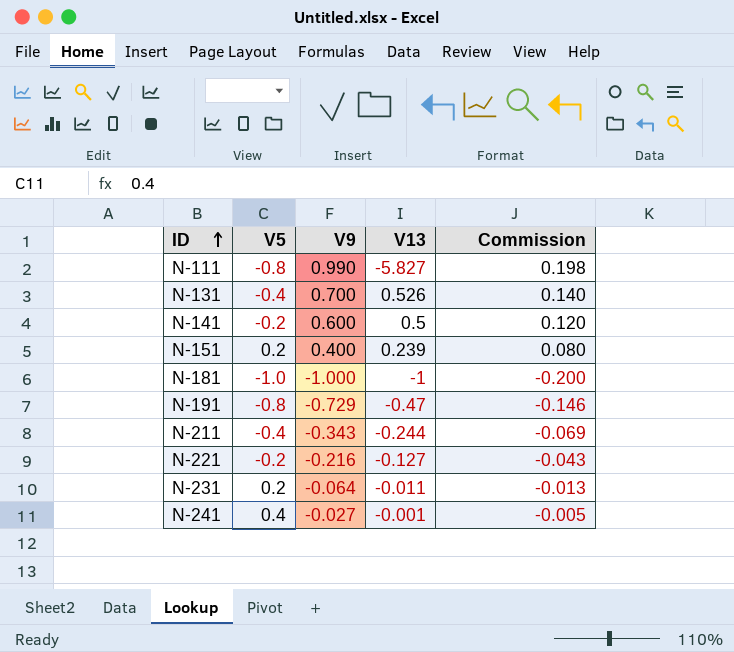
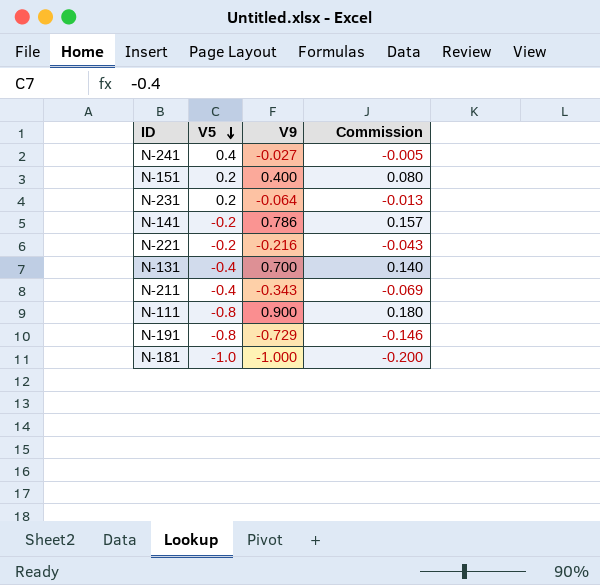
row order: ID ascending -> V5 descending
column V13 | position: 4 -> none
N-141 | V9: 0.600 -> 0.786
N-141 | Commission: 0.120 -> 0.157
N-111 | V9: 0.990 -> 0.900
N-111 | Commission: 0.198 -> 0.180

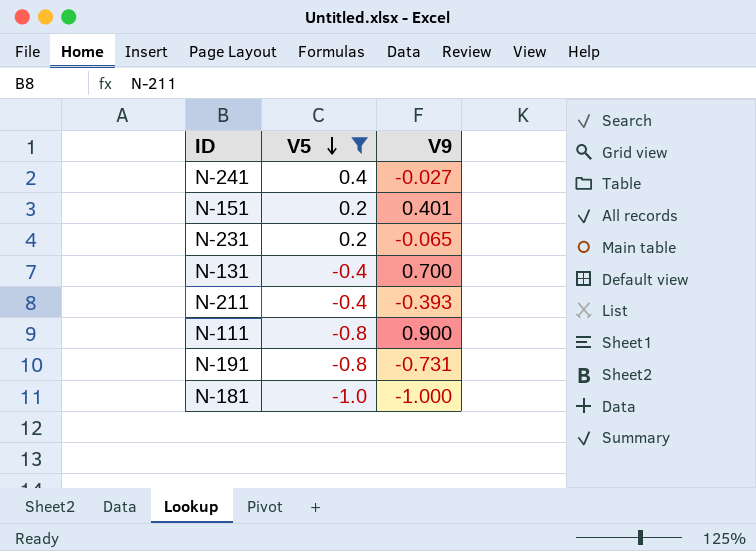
filter: none -> V5 != -0.2
column Commission | formula: [V9] * 0.2 -> none
N-151 | V9: 0.400 -> 0.401
N-231 | V9: -0.064 -> -0.065
N-211 | V9: -0.343 -> -0.393
N-191 | V9: -0.729 -> -0.731

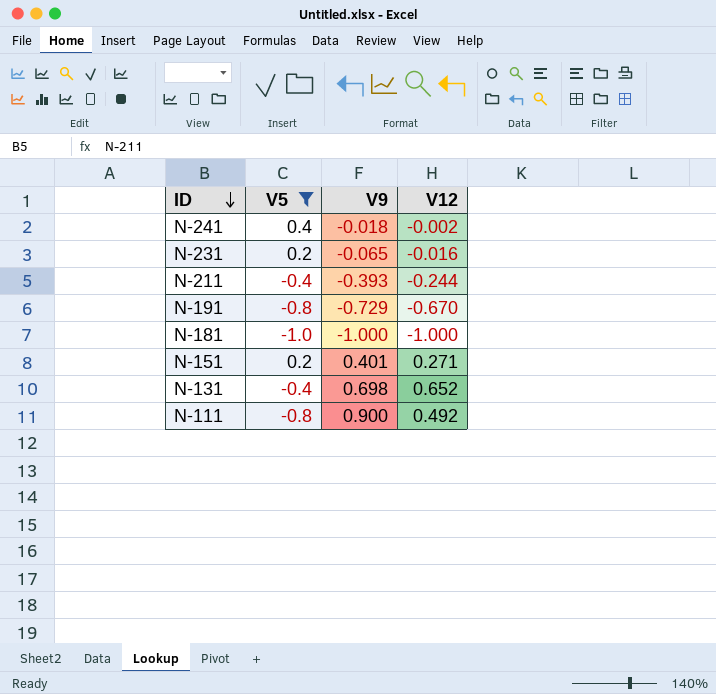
row order: V5 descending -> ID descending
column V12 | position: none -> 4
N-241 | V9: -0.027 -> -0.018
N-191 | V9: -0.731 -> -0.729
N-131 | V9: 0.700 -> 0.698

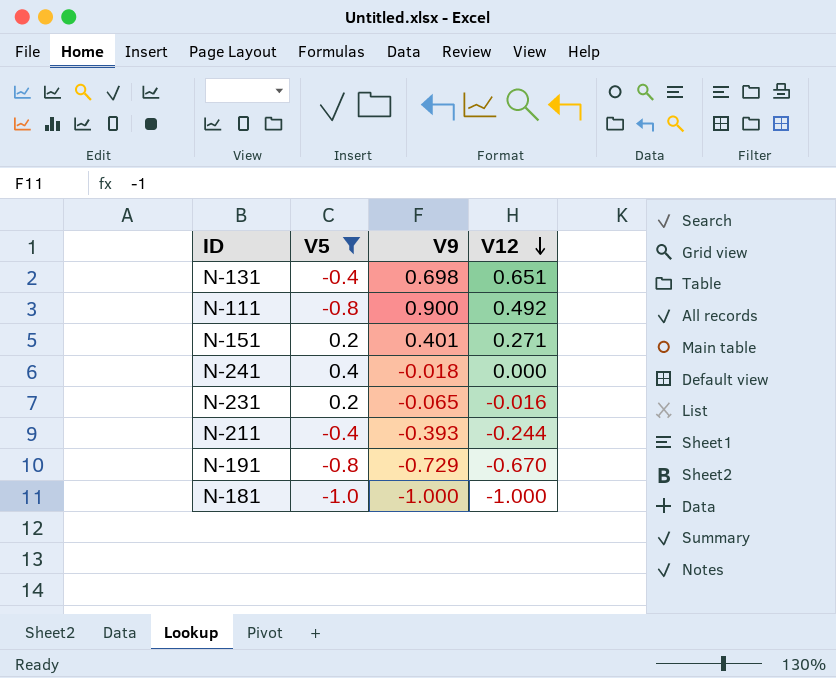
row order: ID descending -> V12 descending
N-131 | V12: 0.652 -> 0.651
N-241 | V12: -0.002 -> 0.000

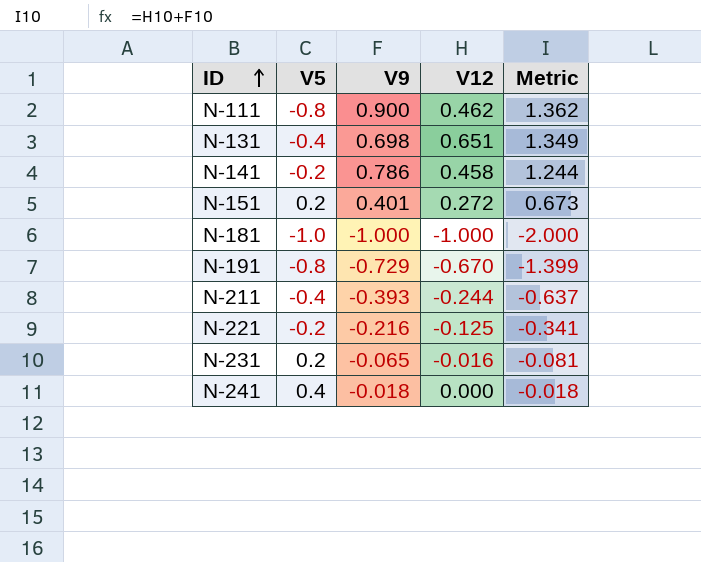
filter: V5 != -0.2 -> none
row order: V12 descending -> ID ascending
column Metric | formula: none -> [V9] + [V12]
N-111 | V12: 0.492 -> 0.462
N-151 | V12: 0.271 -> 0.272

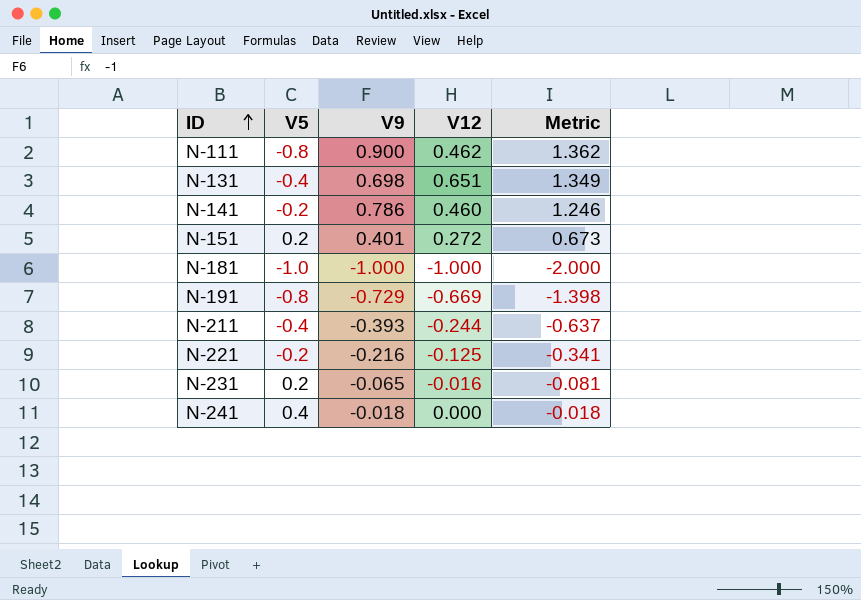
N-141 | V12: 0.458 -> 0.460
N-141 | Metric: 1.244 -> 1.246
N-191 | V12: -0.670 -> -0.669
N-191 | Metric: -1.399 -> -1.398

